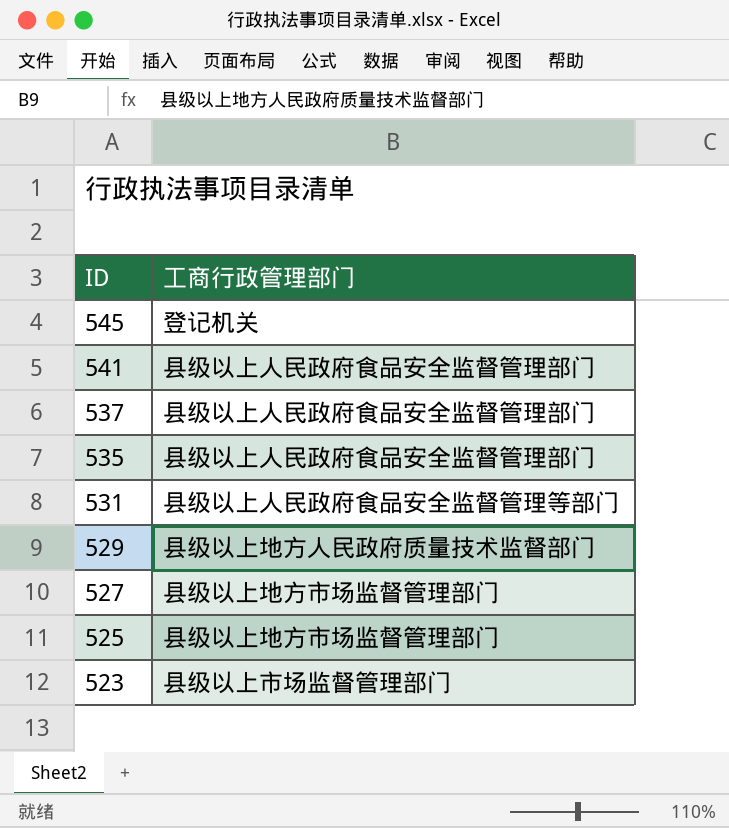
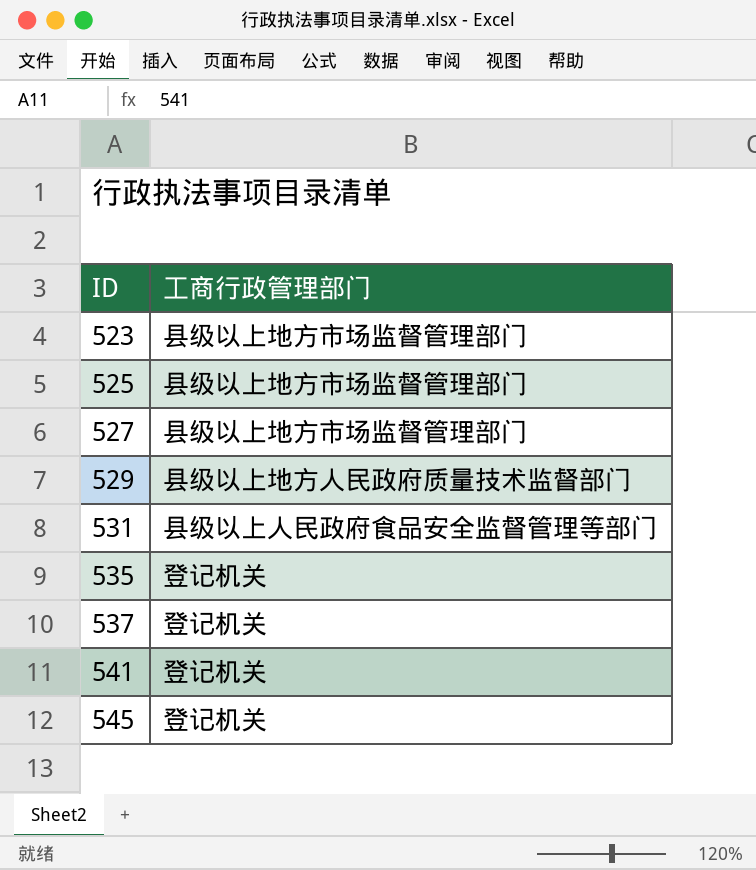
row order: ID descending -> ID ascending
523 | 工商行政管理部门: 县级以上市场监督管理部门 -> 县级以上地方市场监督管理部门
535 | 工商行政管理部门: 县级以上人民政府食品安全监督管理部门 -> 登记机关
537 | 工商行政管理部门: 县级以上人民政府食品安全监督管理部门 -> 登记机关
541 | 工商行政管理部门: 县级以上人民政府食品安全监督管理部门 -> 登记机关

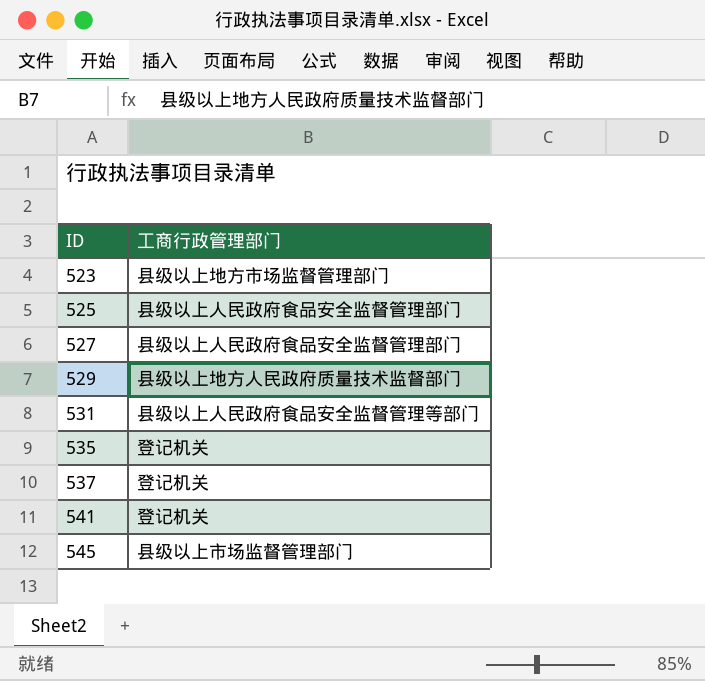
525 | 工商行政管理部门: 县级以上地方市场监督管理部门 -> 县级以上人民政府食品安全监督管理部门
527 | 工商行政管理部门: 县级以上地方市场监督管理部门 -> 县级以上人民政府食品安全监督管理部门
545 | 工商行政管理部门: 登记机关 -> 县级以上市场监督管理部门

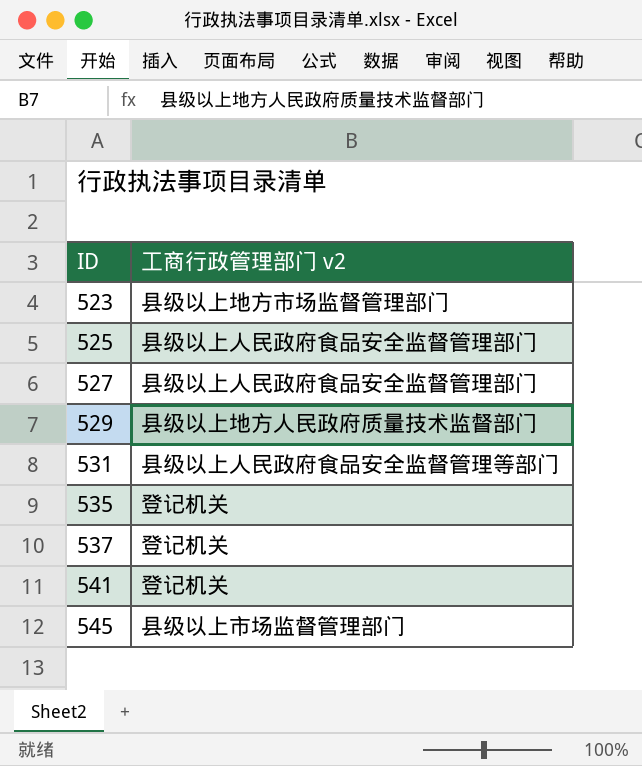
column name: 工商行政管理部门 -> 工商行政管理部门 v2

